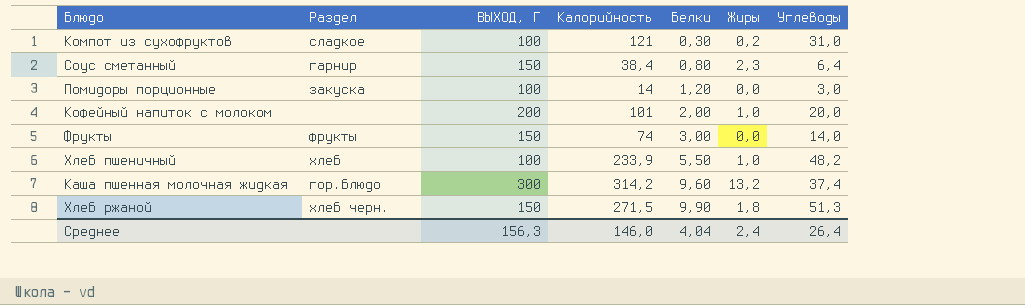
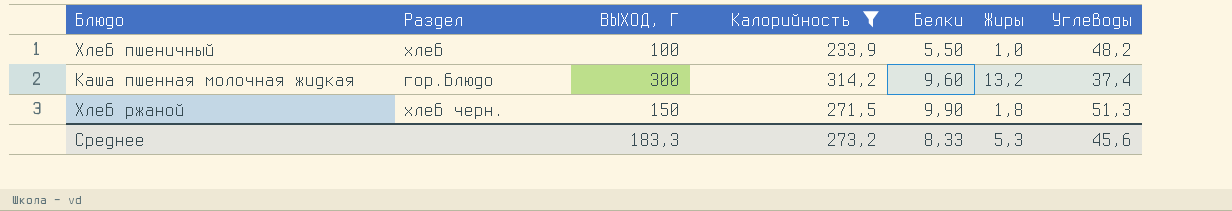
filter: none -> Калорийность >= 233,9
Среднее | ВЫХОД, Г: 156,3 -> 183,3
Среднее | Калорийность: 146,0 -> 273,2
Среднее | Белки: 4,04 -> 8,33
Среднее | Жиры: 2,4 -> 5,3
Среднее | Углеводы: 26,4 -> 45,6

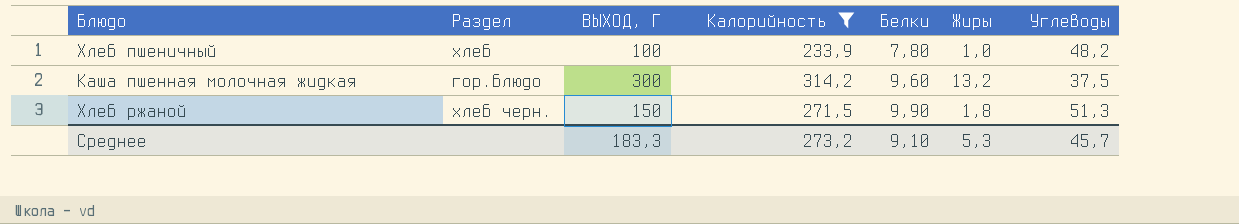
Хлеб пшеничный | Белки: 5,50 -> 7,80
Каша пшенная молочная жидкая | Углеводы: 37,4 -> 37,5
Среднее | Белки: 8,33 -> 9,10
Среднее | Углеводы: 45,6 -> 45,7

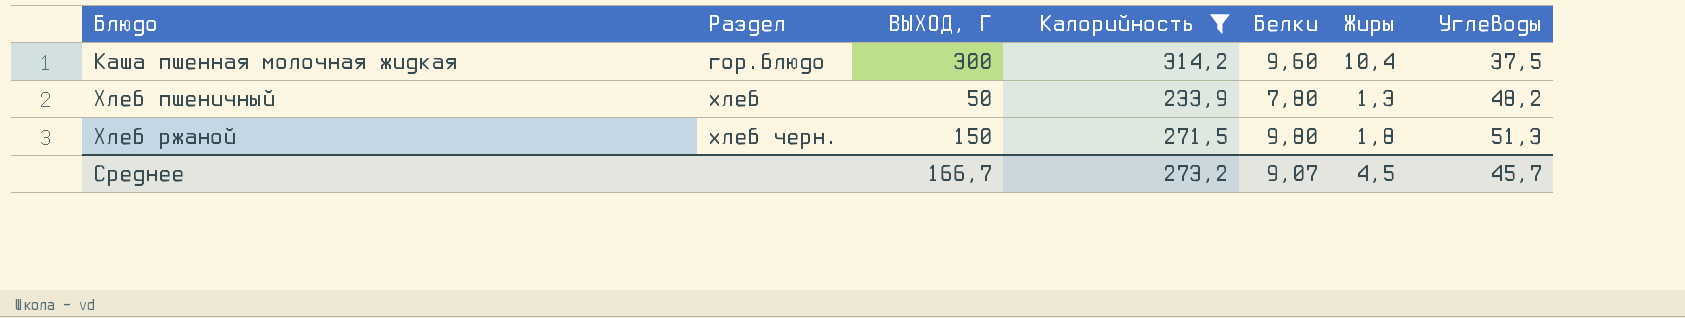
row order: Белки ascending -> Блюдо ascending
Каша пшенная молочная жидкая | Жиры: 13,2 -> 10,4
Хлеб пшеничный | ВЫХОД, Г: 100 -> 50
Хлеб пшеничный | Жиры: 1,0 -> 1,3
Хлеб ржаной | Белки: 9,90 -> 9,80
Среднее | ВЫХОД, Г: 183,3 -> 166,7
Среднее | Белки: 9,10 -> 9,07
Среднее | Жиры: 5,3 -> 4,5

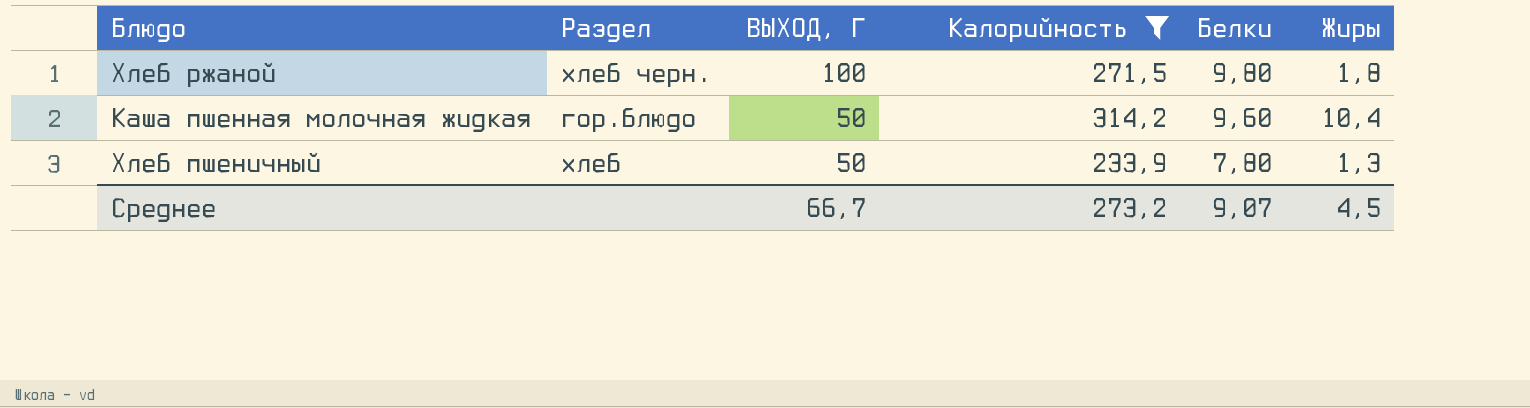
row order: Блюдо ascending -> ВЫХОД, Г descending
column Углеводы | position: 7 -> none
Хлеб ржаной | ВЫХОД, Г: 150 -> 100
Каша пшенная молочная жидкая | ВЫХОД, Г: 300 -> 50
Среднее | ВЫХОД, Г: 166,7 -> 66,7

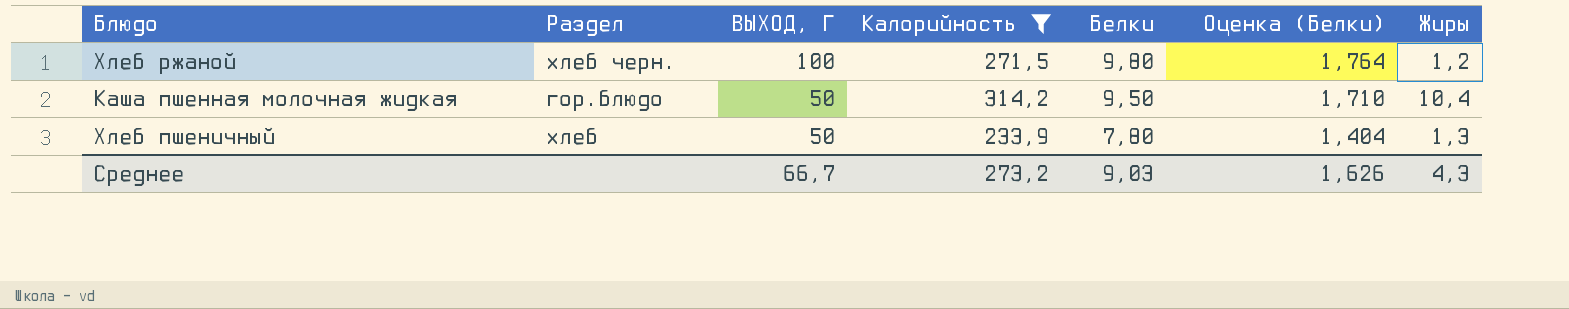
column Оценка (Белки) | formula: none -> [Белки] * 0,18
Хлеб ржаной | Жиры: 1,8 -> 1,2
Каша пшенная молочная жидкая | Белки: 9,60 -> 9,50
Среднее | Белки: 9,07 -> 9,03
Среднее | Жиры: 4,5 -> 4,3

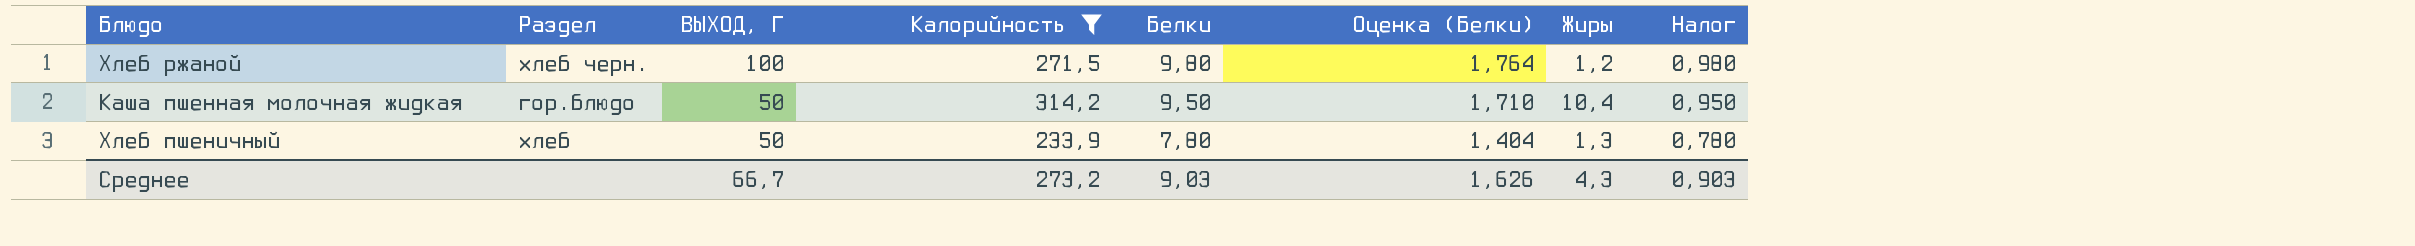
column Налог | formula: none -> [Белки] * 0,1

